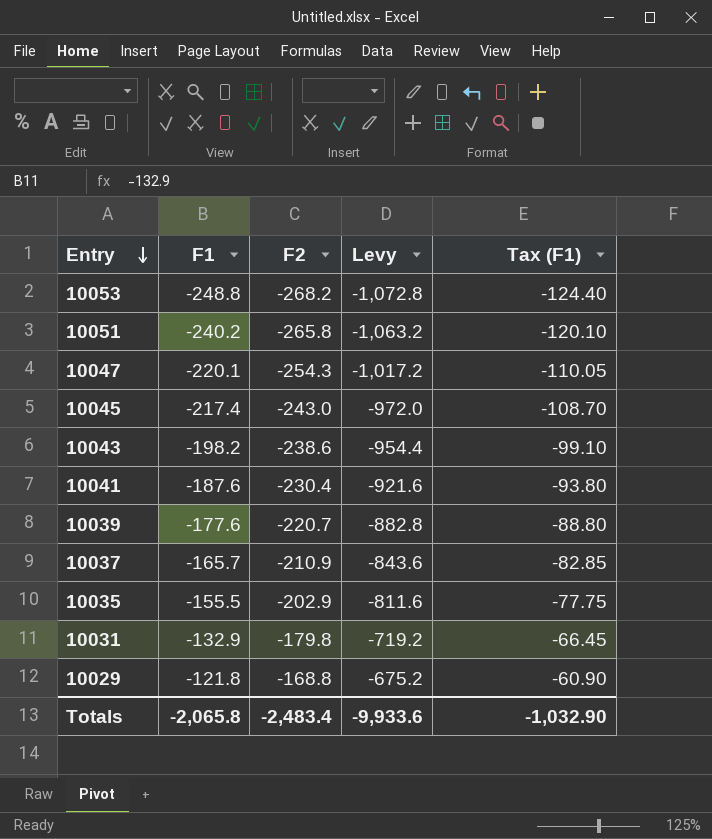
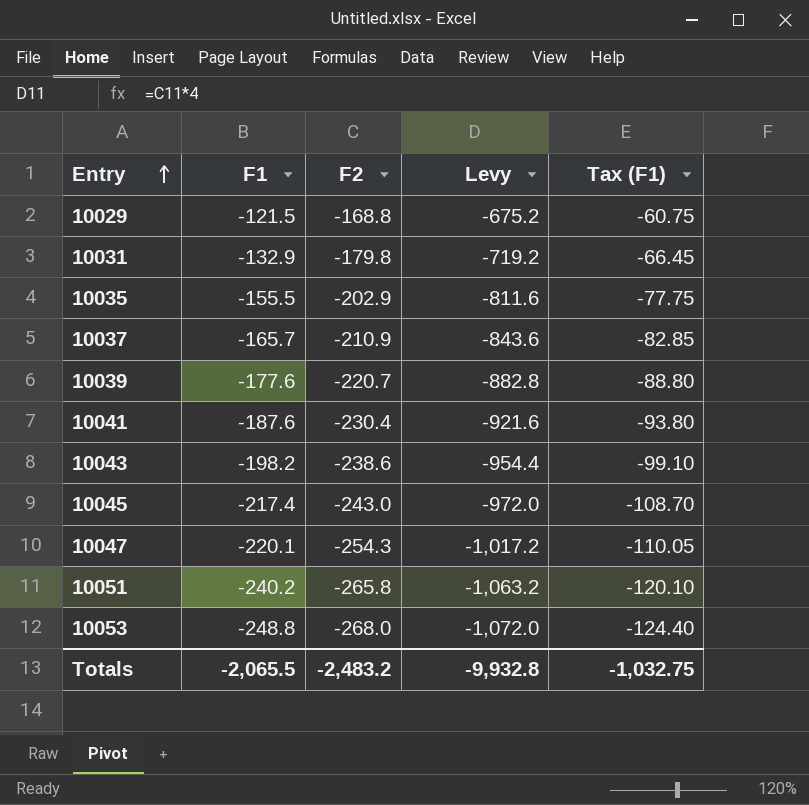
row order: Entry descending -> Entry ascending
10029 | F1: -121.8 -> -121.5
10029 | Tax (F1): -60.90 -> -60.75
10053 | F2: -268.2 -> -268.0
10053 | Levy: -1,072.8 -> -1,072.0
Totals | F1: -2,065.8 -> -2,065.5
Totals | F2: -2,483.4 -> -2,483.2
Totals | Levy: -9,933.6 -> -9,932.8
Totals | Tax (F1): -1,032.90 -> -1,032.75

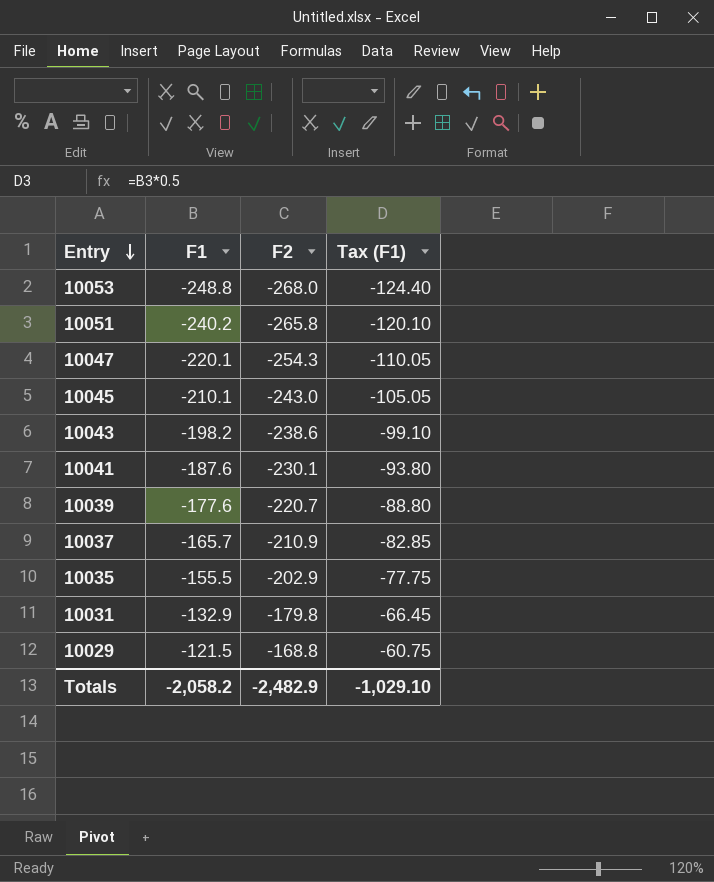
row order: Entry ascending -> Entry descending
column Levy | formula: [F2] * 4 -> none
10045 | F1: -217.4 -> -210.1
10045 | Tax (F1): -108.70 -> -105.05
10041 | F2: -230.4 -> -230.1
Totals | F1: -2,065.5 -> -2,058.2
Totals | F2: -2,483.2 -> -2,482.9
Totals | Tax (F1): -1,032.75 -> -1,029.10

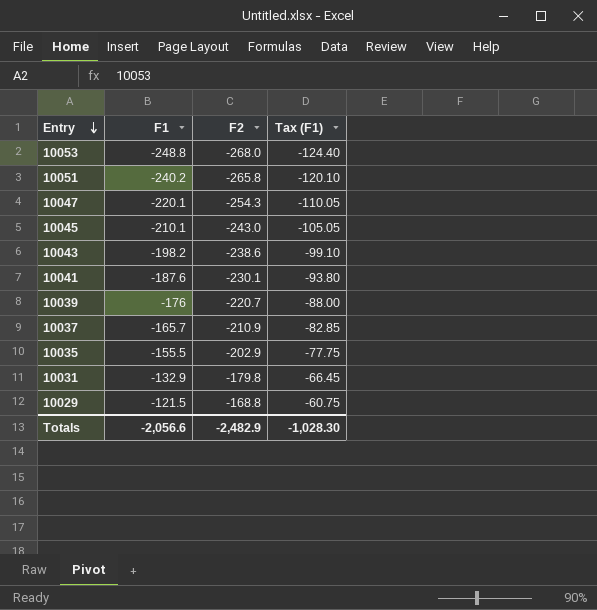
10039 | F1: -177.6 -> -176
10039 | Tax (F1): -88.80 -> -88.00
Totals | F1: -2,058.2 -> -2,056.6
Totals | Tax (F1): -1,029.10 -> -1,028.30

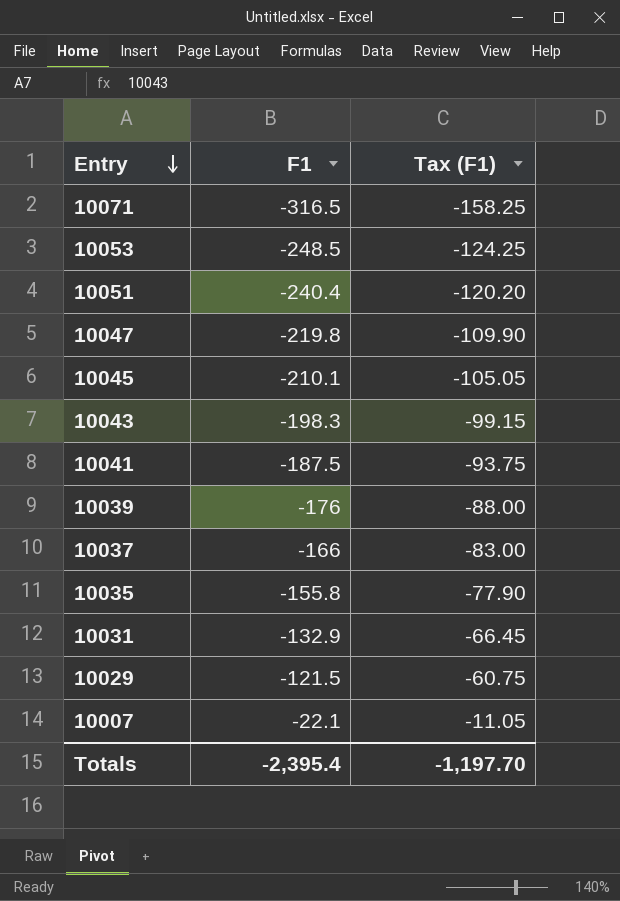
column F2 | position: 3 -> none
row 10071: none -> -316.5 | -158.25
10053 | F1: -248.8 -> -248.5
10053 | Tax (F1): -124.40 -> -124.25
10051 | F1: -240.2 -> -240.4
10051 | Tax (F1): -120.10 -> -120.20
10047 | F1: -220.1 -> -219.8
10047 | Tax (F1): -110.05 -> -109.90
10043 | F1: -198.2 -> -198.3
10043 | Tax (F1): -99.10 -> -99.15
10041 | F1: -187.6 -> -187.5
10041 | Tax (F1): -93.80 -> -93.75
10037 | F1: -165.7 -> -166
10037 | Tax (F1): -82.85 -> -83.00
10035 | F1: -155.5 -> -155.8
10035 | Tax (F1): -77.75 -> -77.90
row 10007: none -> -22.1 | -11.05
Totals | F1: -2,056.6 -> -2,395.4
Totals | Tax (F1): -1,028.30 -> -1,197.70

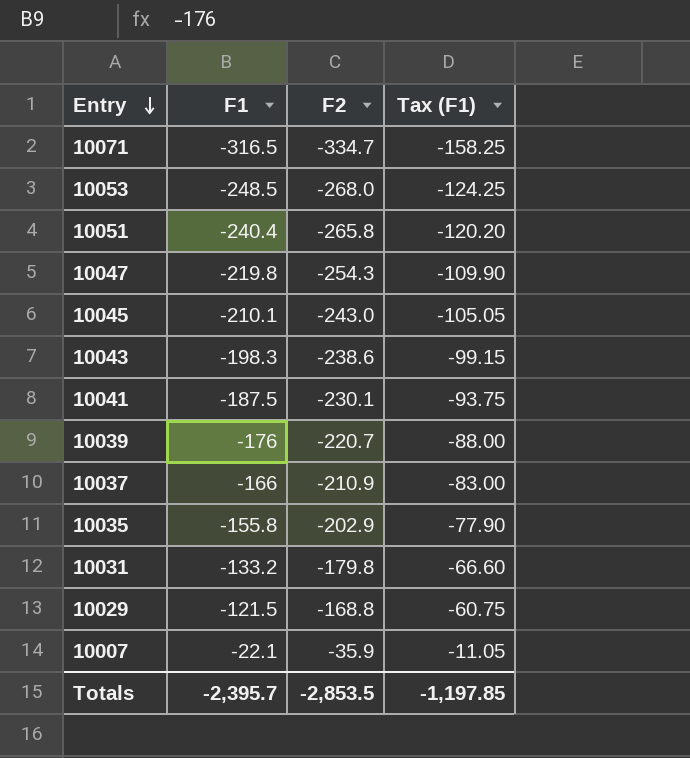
column F2 | position: none -> 3
10031 | F1: -132.9 -> -133.2
10031 | Tax (F1): -66.45 -> -66.60
Totals | F1: -2,395.4 -> -2,395.7
Totals | Tax (F1): -1,197.70 -> -1,197.85

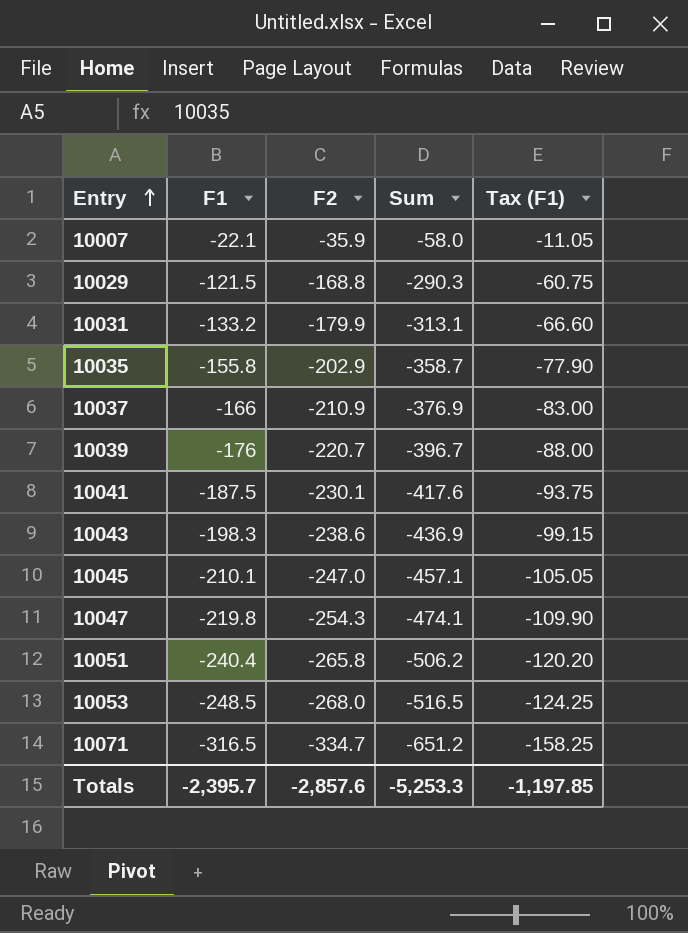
row order: Entry descending -> Entry ascending
column Sum | formula: none -> [F1] + [F2]
10031 | F2: -179.8 -> -179.9
10045 | F2: -243.0 -> -247.0
Totals | F2: -2,853.5 -> -2,857.6

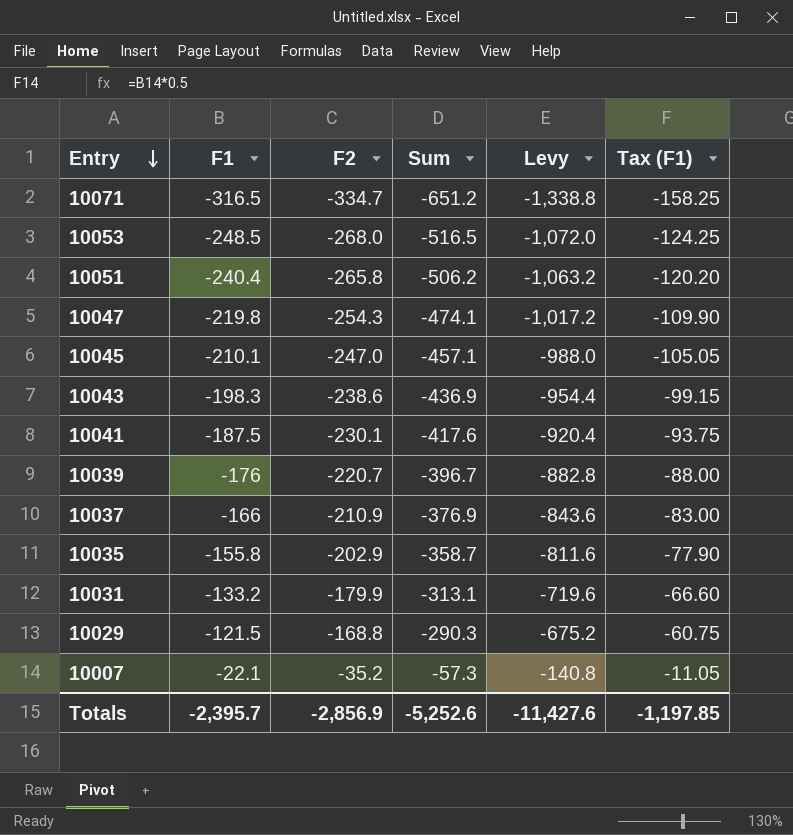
row order: Entry ascending -> Entry descending
column Levy | formula: none -> [F2] * 4
10007 | F2: -35.9 -> -35.2
10007 | Sum: -58.0 -> -57.3
Totals | F2: -2,857.6 -> -2,856.9
Totals | Sum: -5,253.3 -> -5,252.6

